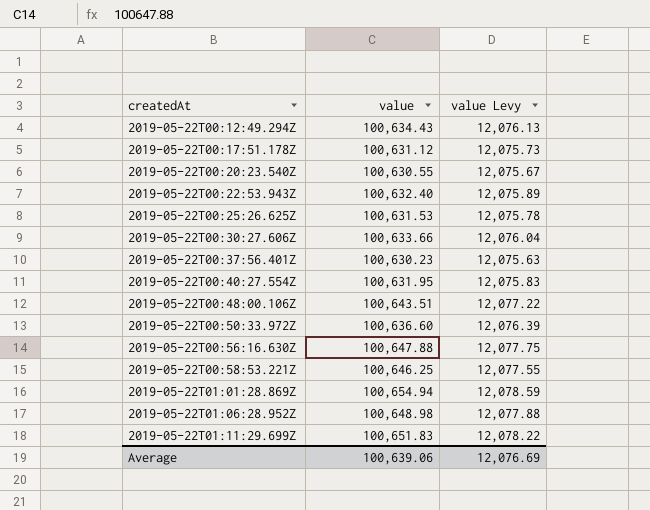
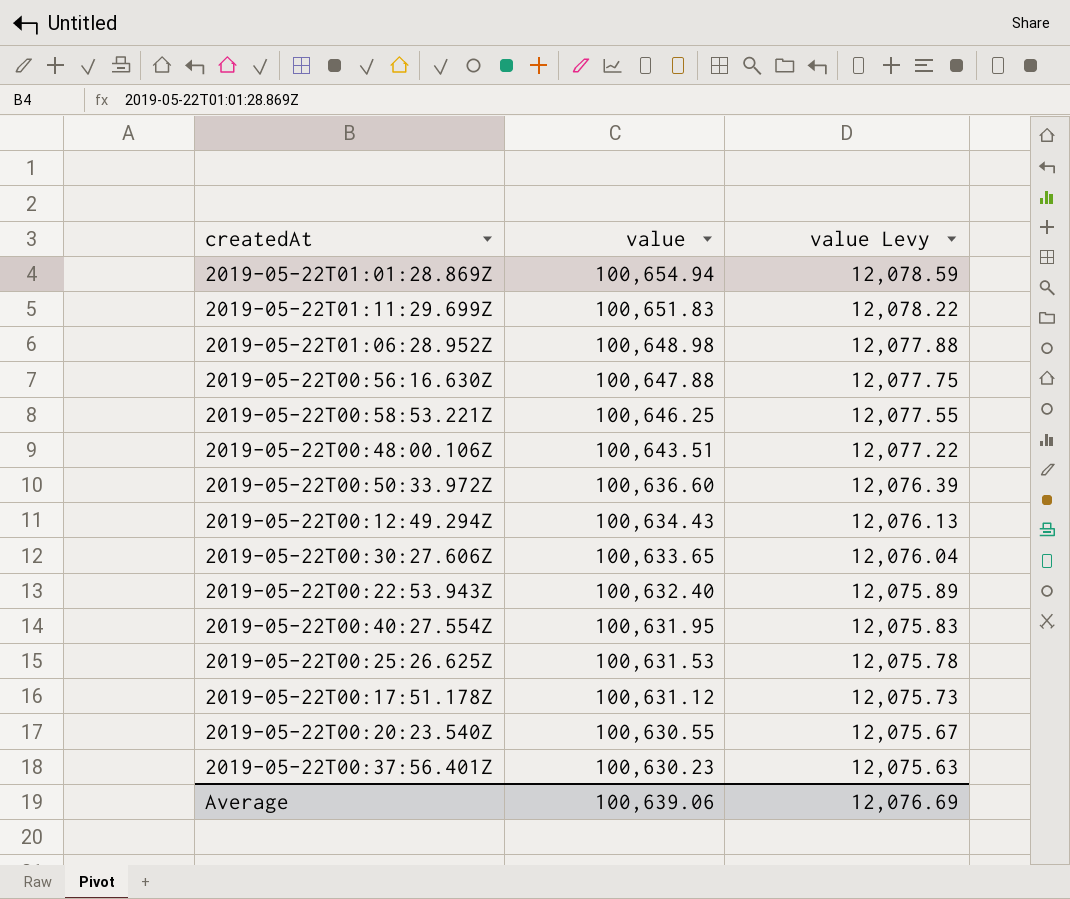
row order: createdAt ascending -> value descending
2019-05-22T00:30:27.606Z | value: 100,633.66 -> 100,633.65

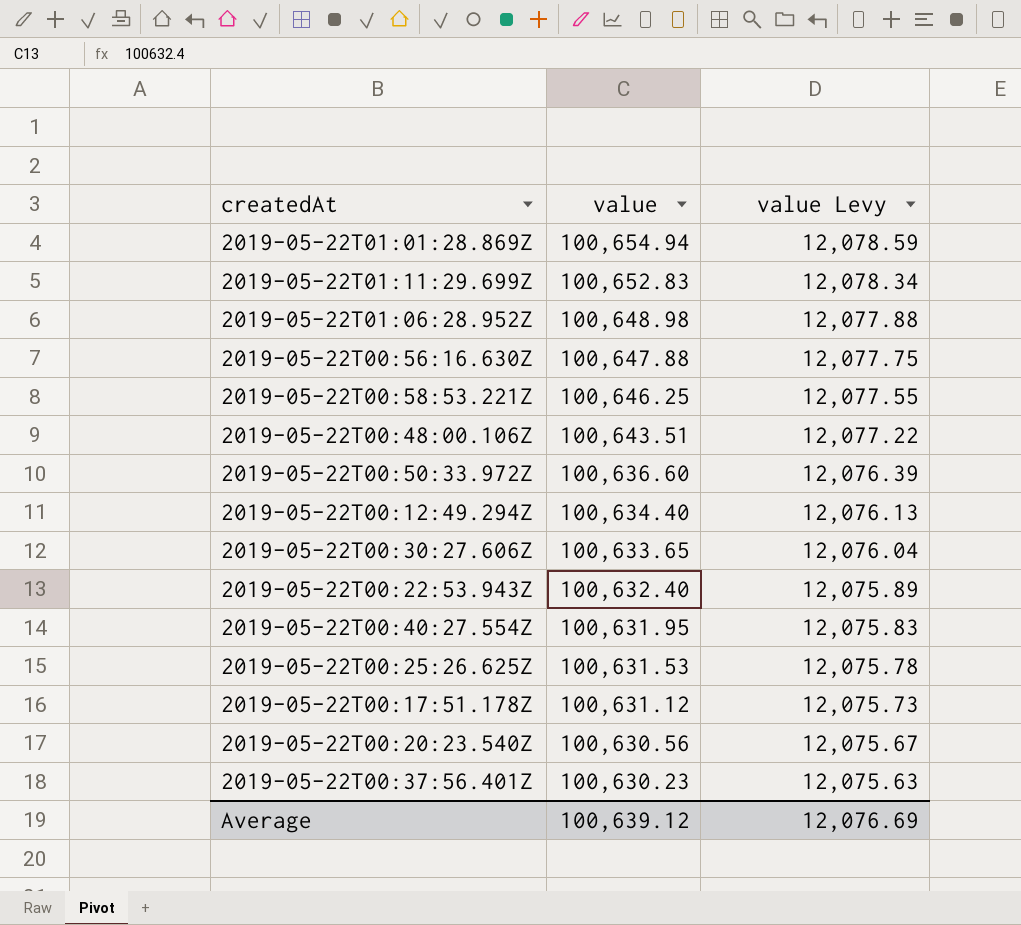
2019-05-22T01:11:29.699Z | value: 100,651.83 -> 100,652.83
2019-05-22T01:11:29.699Z | value Levy: 12,078.22 -> 12,078.34
2019-05-22T00:12:49.294Z | value: 100,634.43 -> 100,634.40
2019-05-22T00:20:23.540Z | value: 100,630.55 -> 100,630.56
Average | value: 100,639.06 -> 100,639.12

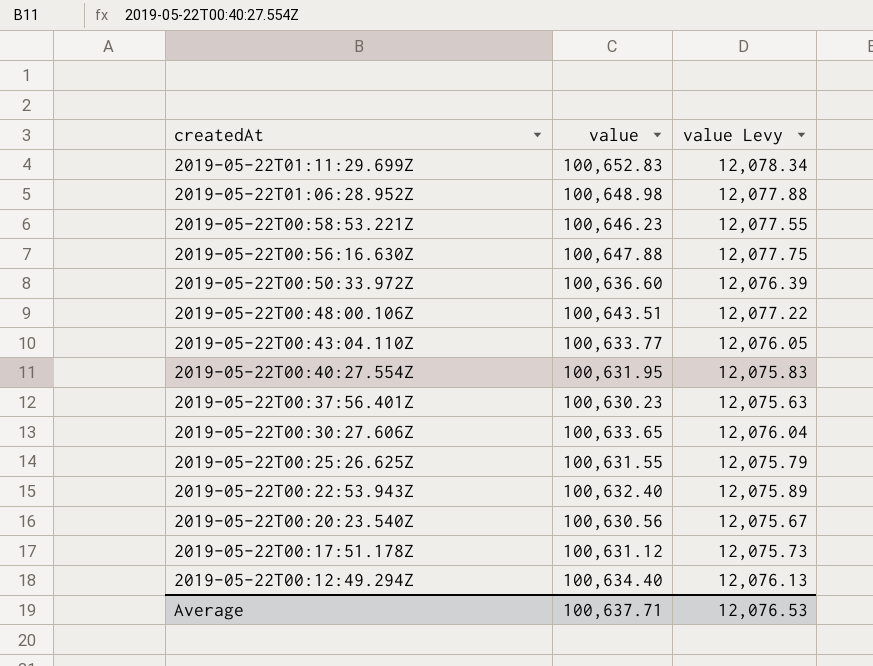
row order: value descending -> createdAt descending
row 2019-05-22T01:01:28.869Z: 100,654.94 | 12,078.59 -> none
2019-05-22T00:58:53.221Z | value: 100,646.25 -> 100,646.23
row 2019-05-22T00:43:04.110Z: none -> 100,633.77 | 12,076.05
2019-05-22T00:25:26.625Z | value: 100,631.53 -> 100,631.55
2019-05-22T00:25:26.625Z | value Levy: 12,075.78 -> 12,075.79
Average | value: 100,639.12 -> 100,637.71
Average | value Levy: 12,076.69 -> 12,076.53

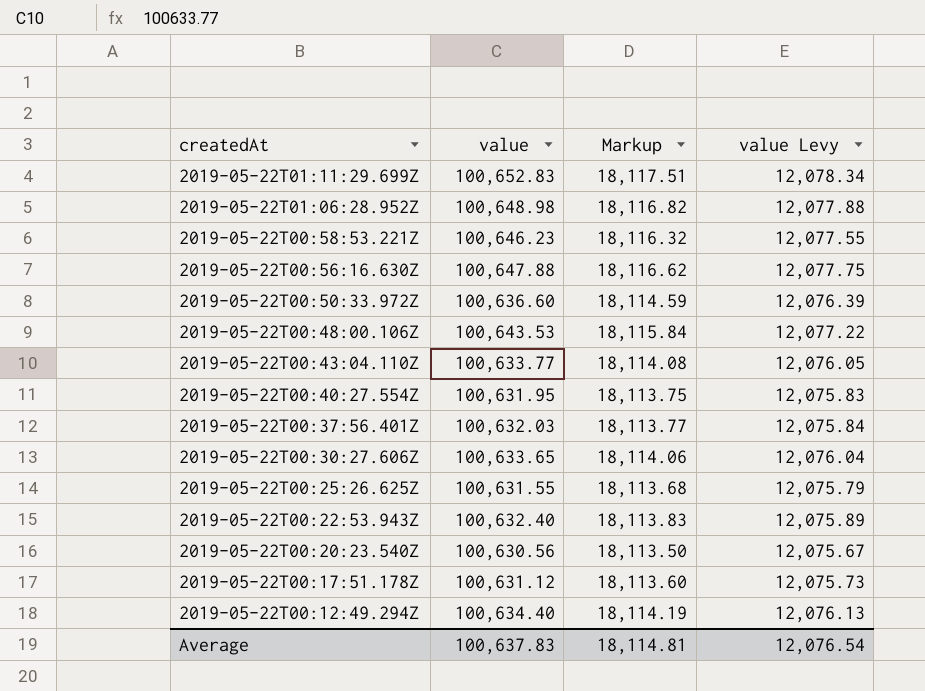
column Markup | formula: none -> [value] * 0.18
2019-05-22T00:48:00.106Z | value: 100,643.51 -> 100,643.53
2019-05-22T00:37:56.401Z | value: 100,630.23 -> 100,632.03
2019-05-22T00:37:56.401Z | value Levy: 12,075.63 -> 12,075.84
Average | value: 100,637.71 -> 100,637.83
Average | value Levy: 12,076.53 -> 12,076.54

